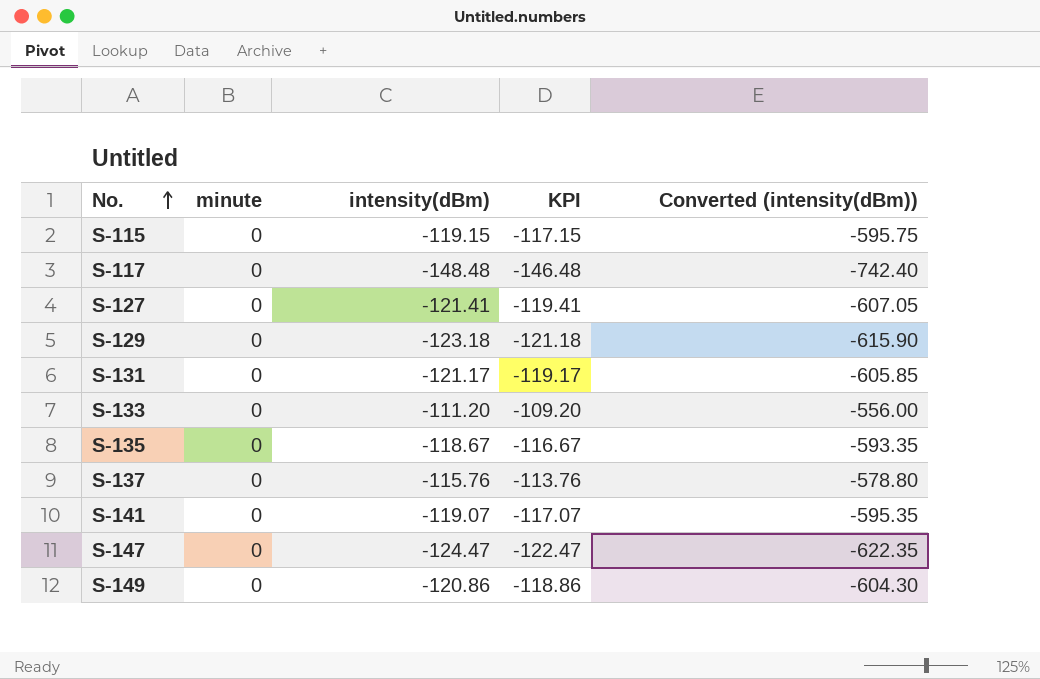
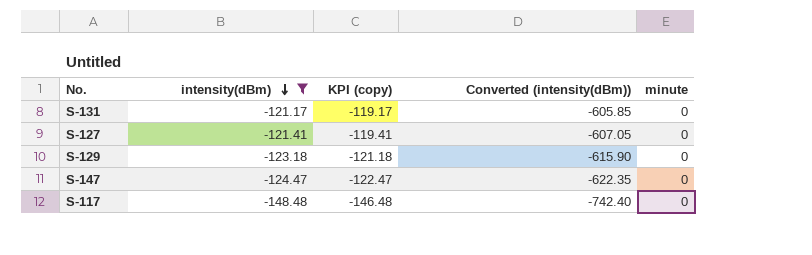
filter: none -> intensity(dBm) <= -121.17
row order: No. ascending -> intensity(dBm) descending
column name: KPI -> KPI (copy)
column minute | position: 2 -> 5

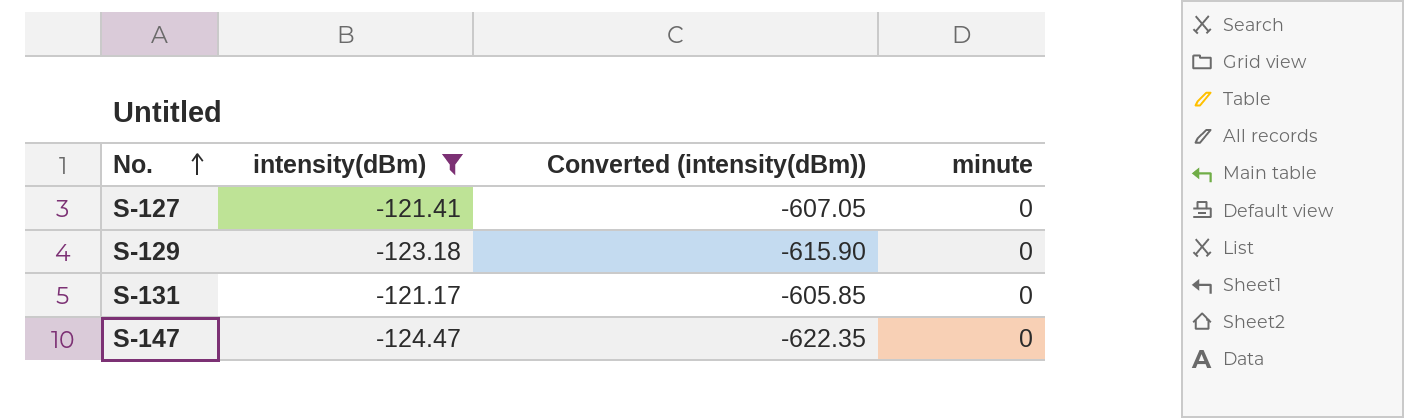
row order: intensity(dBm) descending -> No. ascending
column KPI (copy) | formula: [intensity(dBm)] + 2 -> none
row S-117: -148.48 | -146.48 | -742.40 | 0 -> none

